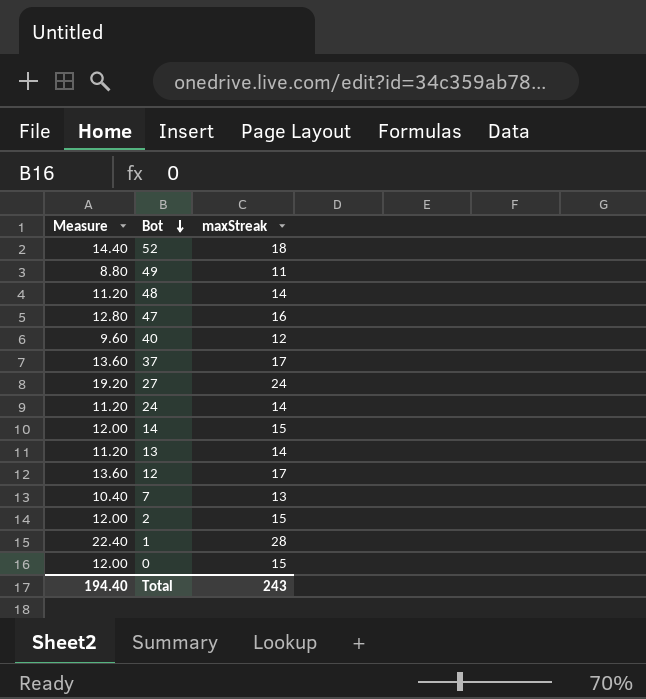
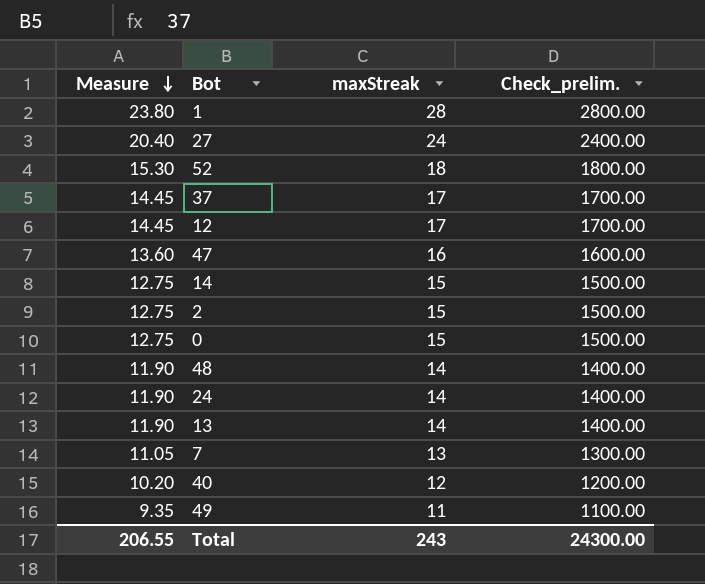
row order: Bot descending -> Measure descending
column Measure | formula: [maxStreak] * 0.8 -> [maxStreak] * 0.85
column Check_prelim. | formula: none -> [maxStreak] * 100
Total | Measure: 194.40 -> 206.55

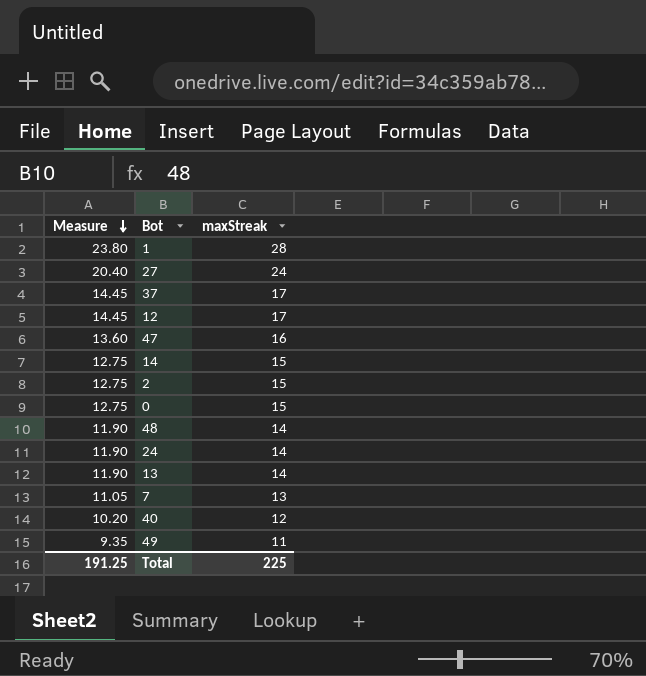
column Check_prelim. | formula: [maxStreak] * 100 -> none
row 52: 15.30 | 18 | 1800.00 -> none
Total | Measure: 206.55 -> 191.25
Total | maxStreak: 243 -> 225

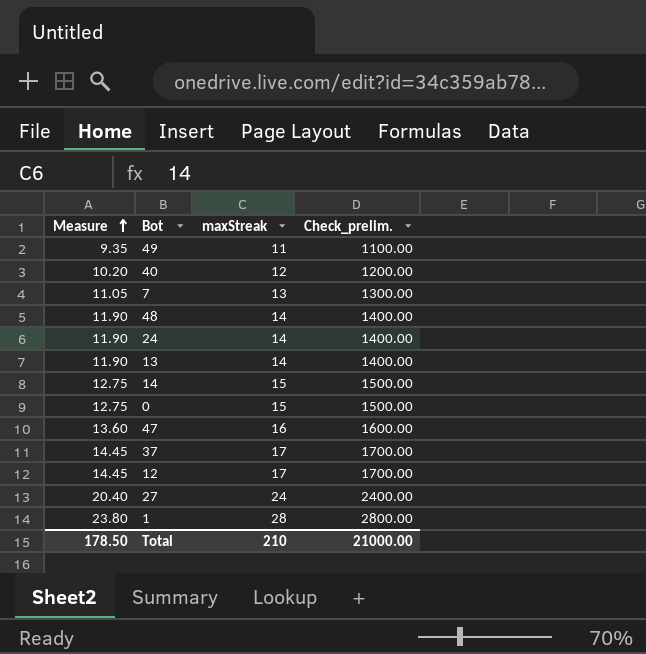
row order: Measure descending -> Measure ascending
column Check_prelim. | formula: none -> [maxStreak] * 100
row 2: 12.75 | 15 -> none
Total | Measure: 191.25 -> 178.50
Total | maxStreak: 225 -> 210

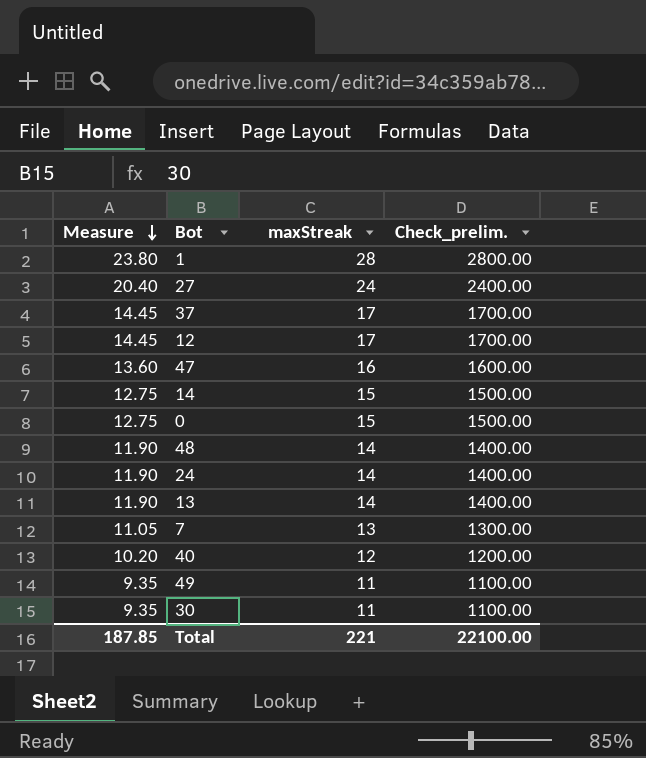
row order: Measure ascending -> Measure descending
row 30: none -> 9.35 | 11 | 1100.00
Total | Measure: 178.50 -> 187.85
Total | maxStreak: 210 -> 221
Total | Check_prelim.: 21000.00 -> 22100.00

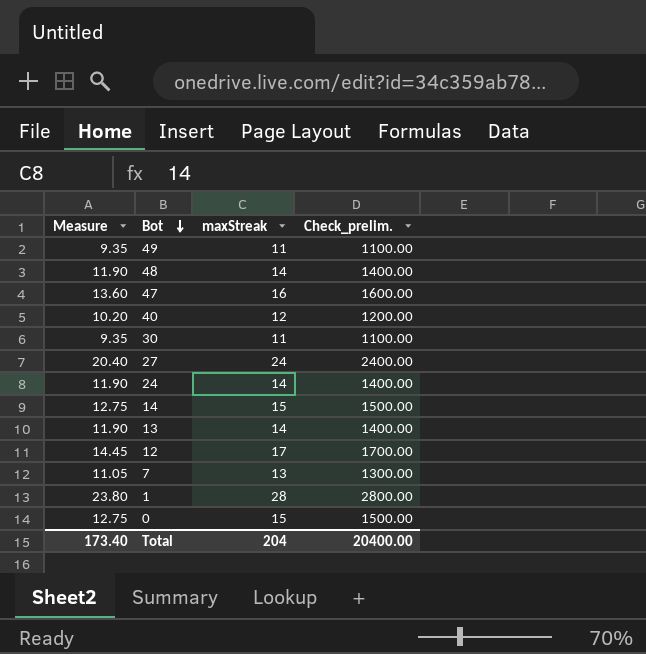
row order: Measure descending -> Bot descending
row 37: 14.45 | 17 | 1700.00 -> none
Total | Measure: 187.85 -> 173.40
Total | maxStreak: 221 -> 204
Total | Check_prelim.: 22100.00 -> 20400.00

